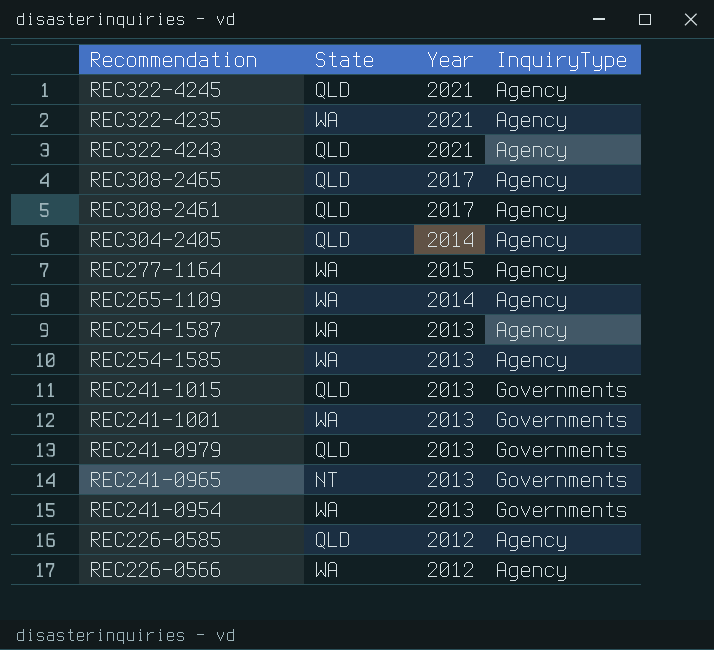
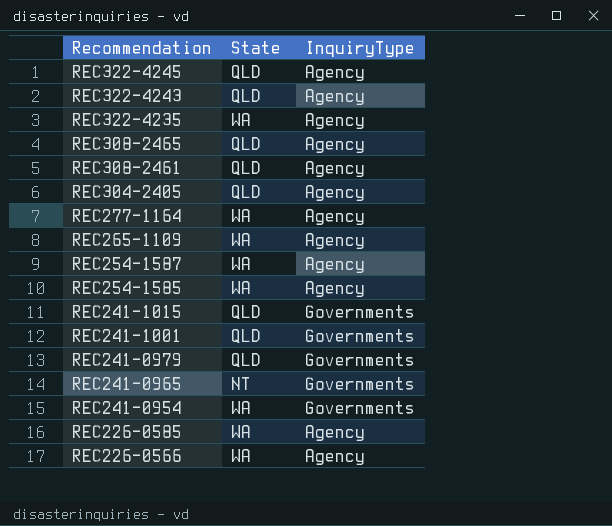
row order: none -> Recommendation descending
column Year | position: 3 -> none
REC241-1001 | State: WA -> QLD
REC226-0585 | State: QLD -> WA

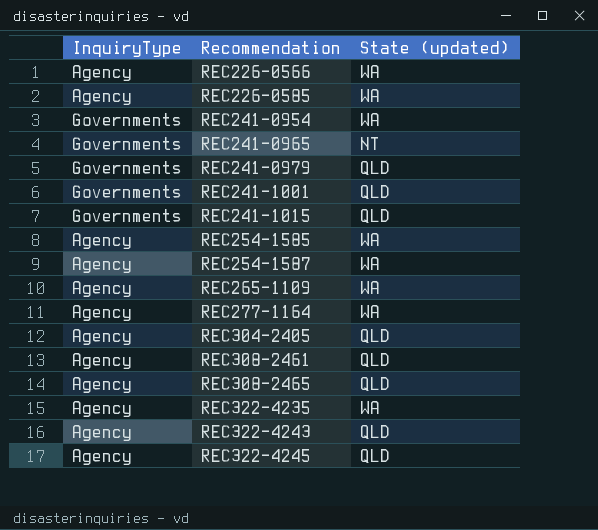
row order: Recommendation descending -> Recommendation ascending
column InquiryType | position: 3 -> 1
column name: State -> State (updated)

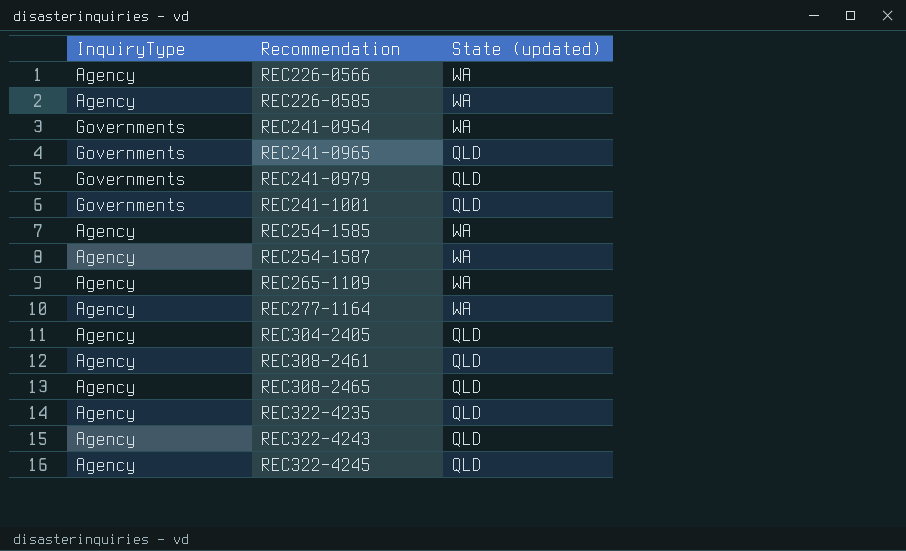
row REC241-1015: Governments | QLD -> none
REC241-0965 | State (updated): NT -> QLD
REC322-4235 | State (updated): WA -> QLD

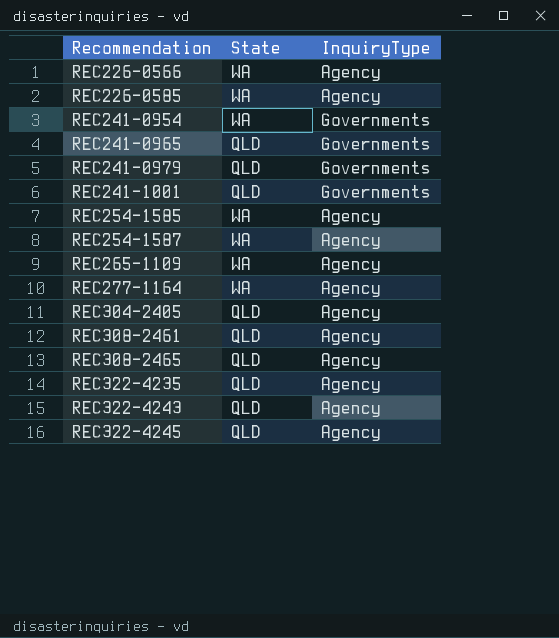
column name: State (updated) -> State
column InquiryType | position: 1 -> 3

